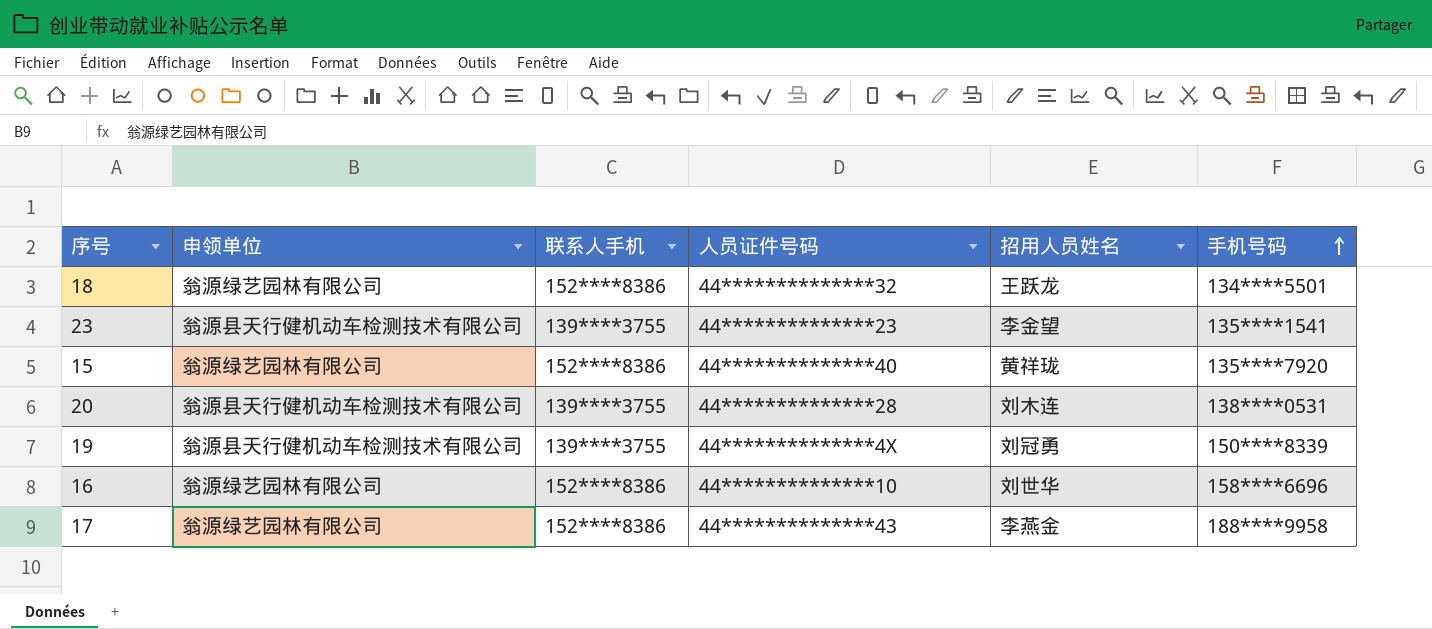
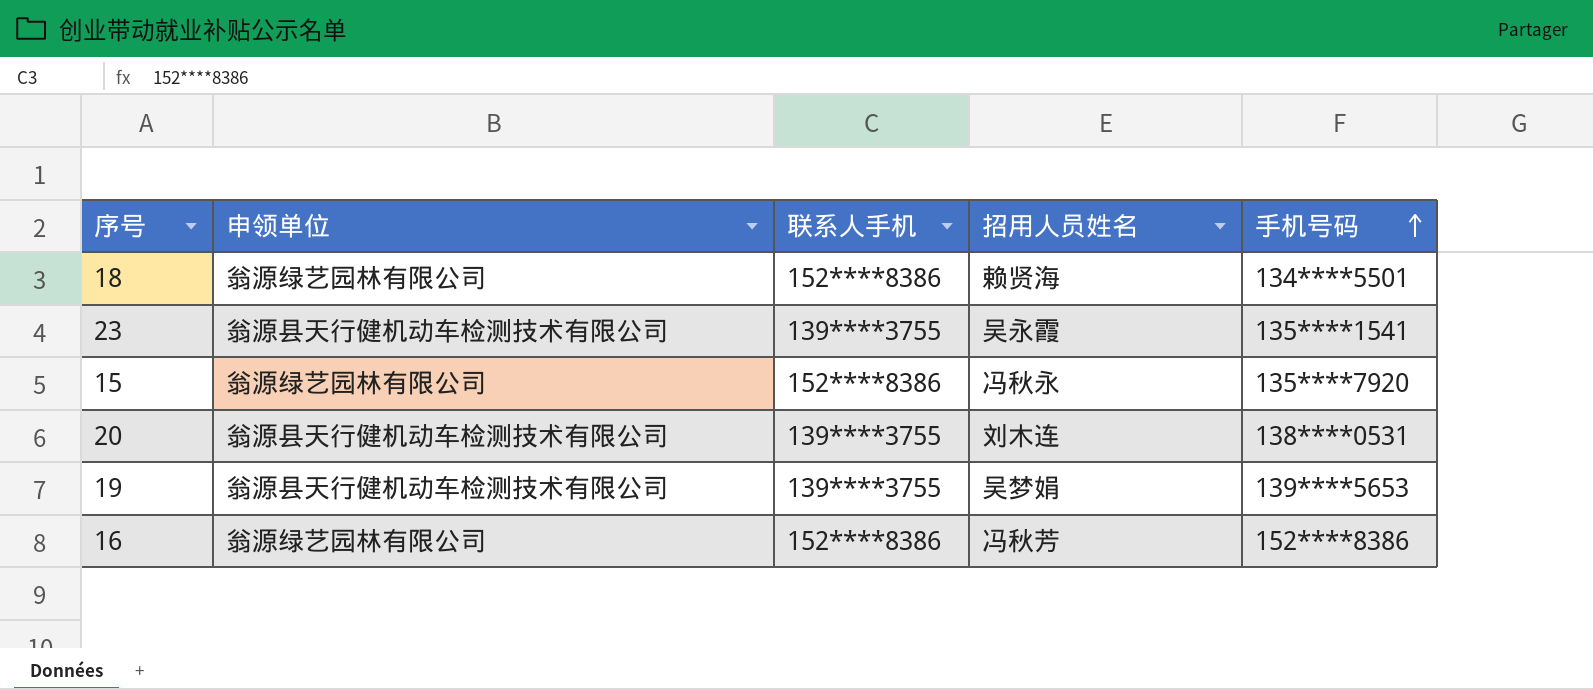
column 人员证件号码 | position: 4 -> none
row 17: 翁源绿艺园林有限公司 | 152****8386 | 44**************43 | 李燕金 | 188****9958 -> none
18 | 招用人员姓名: 王跃龙 -> 赖贤海
23 | 招用人员姓名: 李金望 -> 吴永霞
15 | 招用人员姓名: 黄祥珑 -> 冯秋永
19 | 招用人员姓名: 刘冠勇 -> 吴梦娟
19 | 手机号码: 150****8339 -> 139****5653
16 | 招用人员姓名: 刘世华 -> 冯秋芳
16 | 手机号码: 158****6696 -> 152****8386

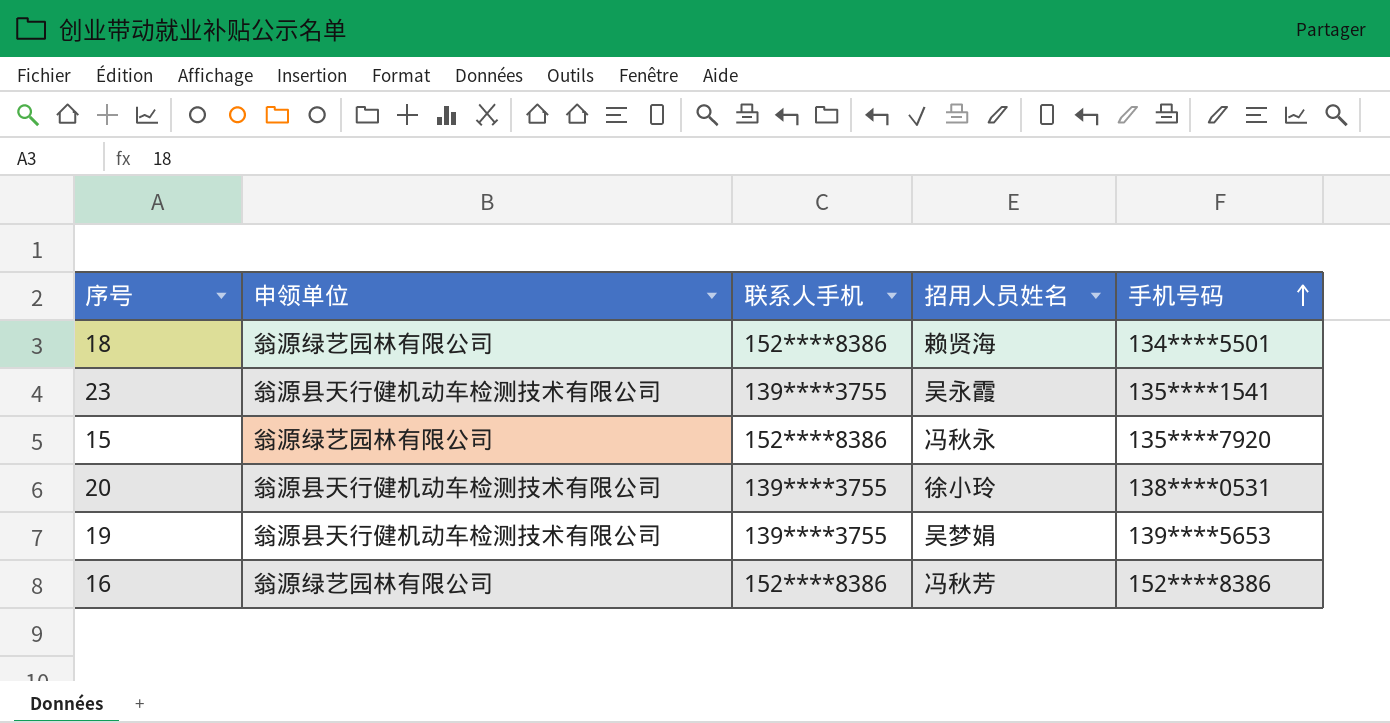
20 | 招用人员姓名: 刘木连 -> 徐小玲

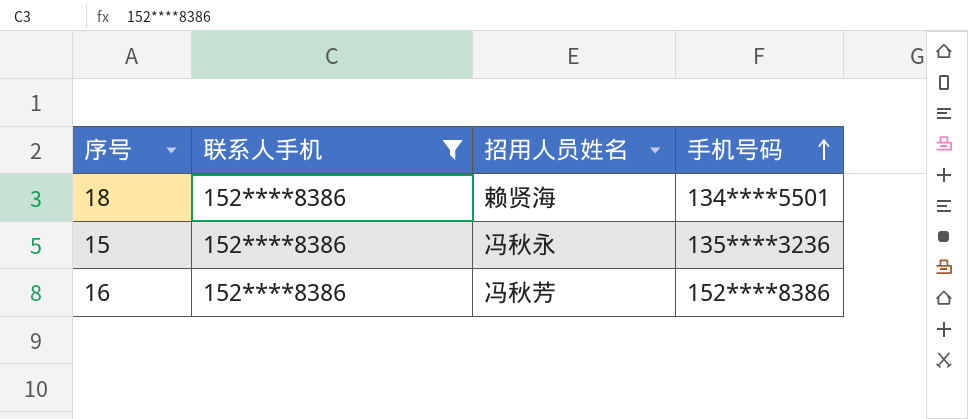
filter: none -> 联系人手机 = 152****8386
column 申领单位 | position: 2 -> none
15 | 手机号码: 135****7920 -> 135****3236

